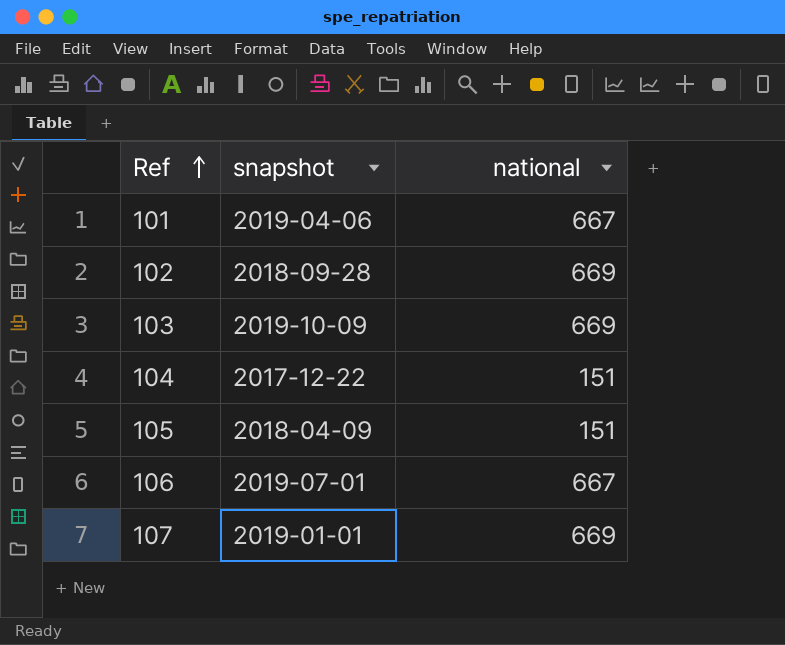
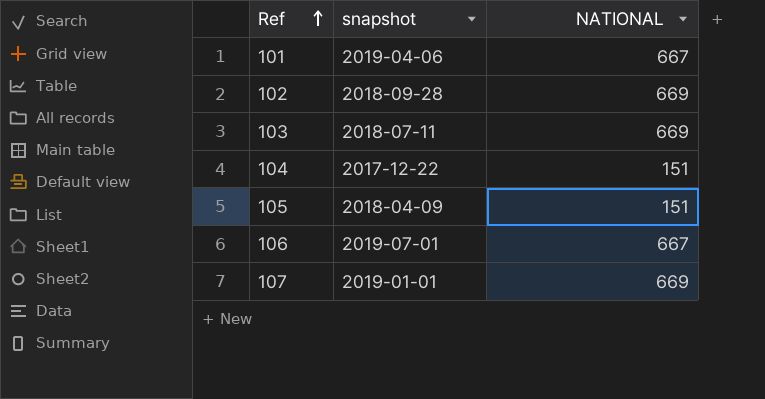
column name: national -> NATIONAL
103 | snapshot: 2019-10-09 -> 2018-07-11

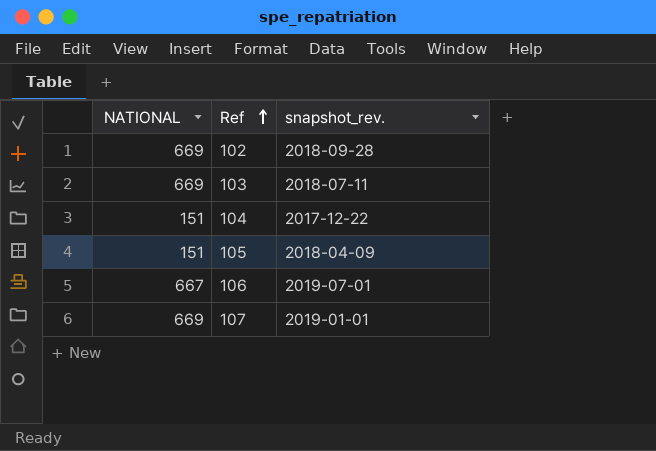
column NATIONAL | position: 3 -> 1
column name: snapshot -> snapshot_rev.
row 101: 2019-04-06 | 667 -> none

